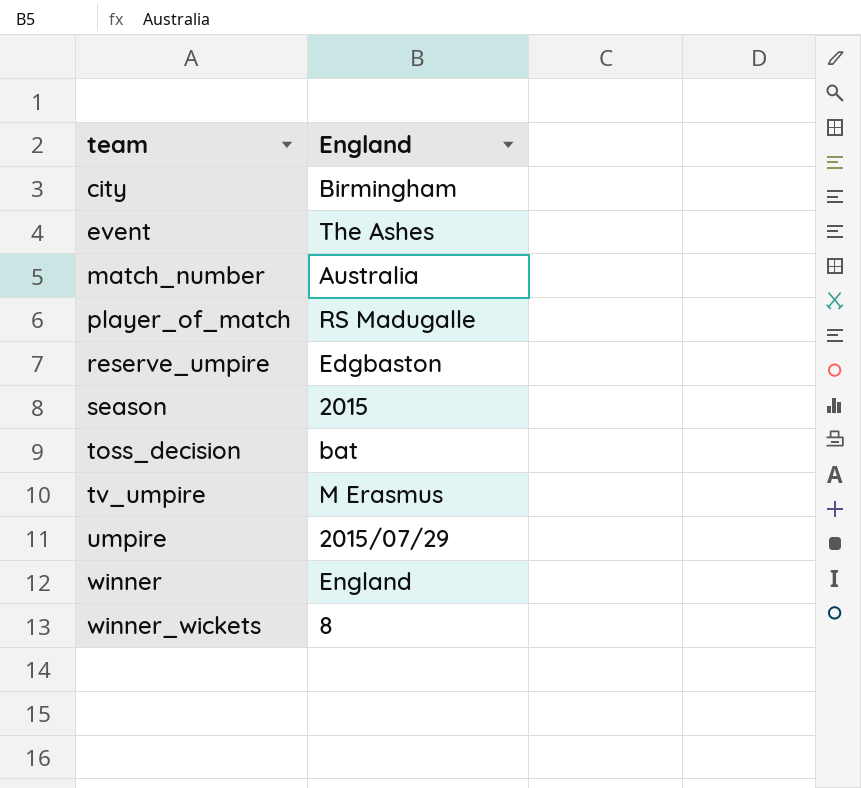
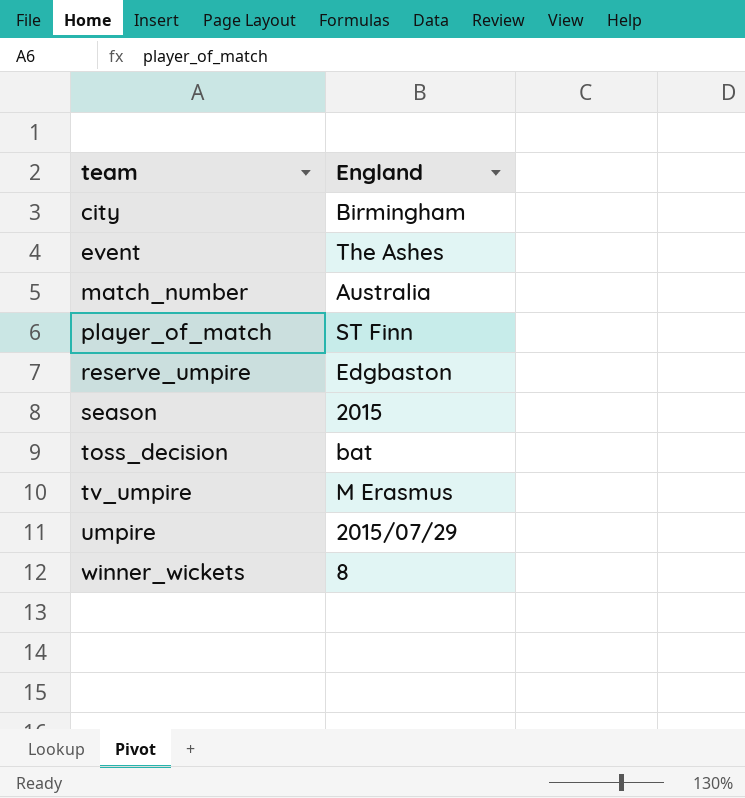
row winner: England -> none
player_of_match | England: RS Madugalle -> ST Finn

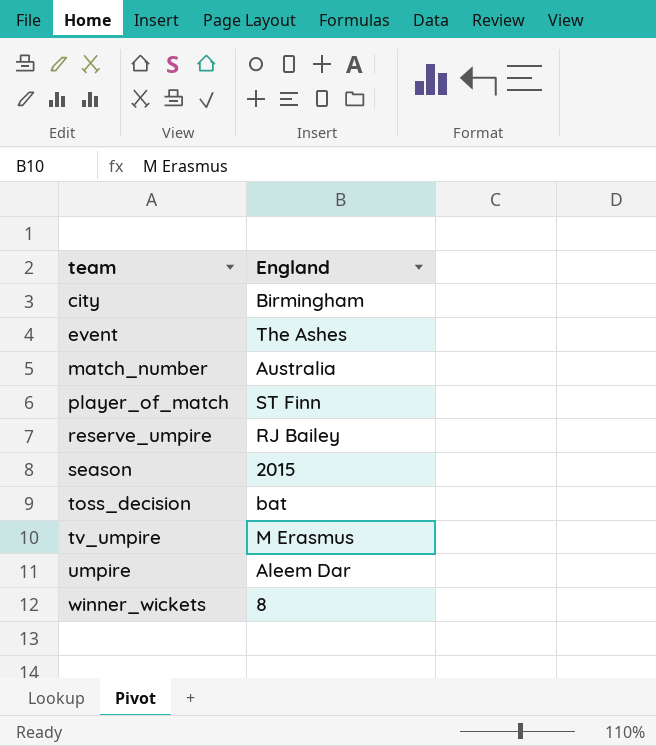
reserve_umpire | England: Edgbaston -> RJ Bailey
umpire | England: 2015/07/29 -> Aleem Dar

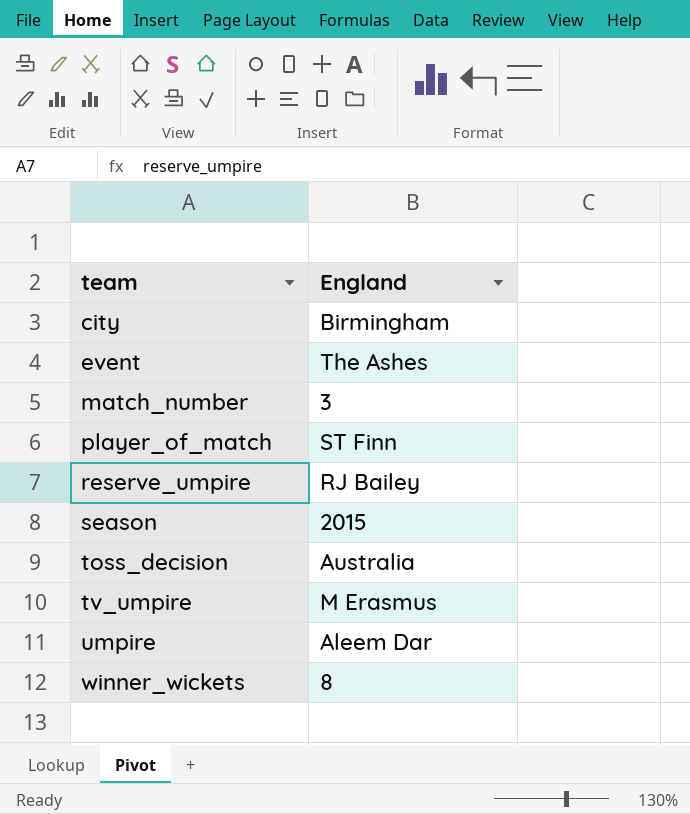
match_number | England: Australia -> 3
toss_decision | England: bat -> Australia

